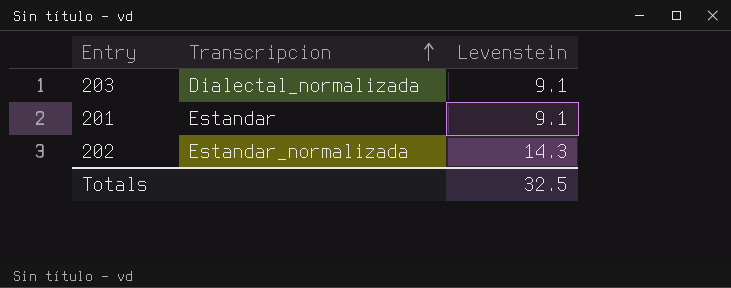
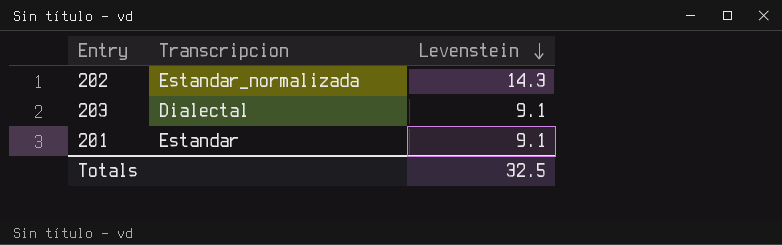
row order: Transcripcion ascending -> Levenstein descending
203 | Transcripcion: Dialectal_normalizada -> Dialectal

